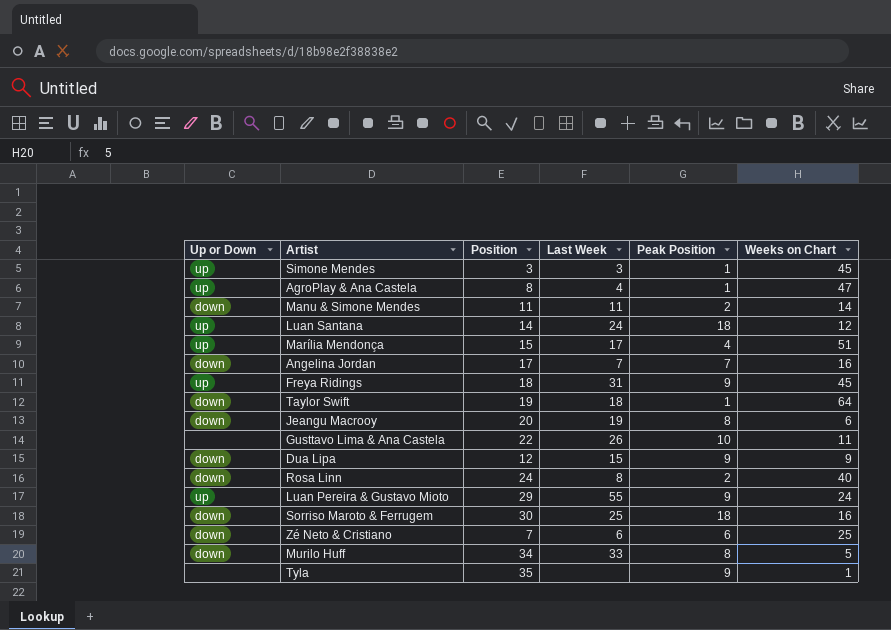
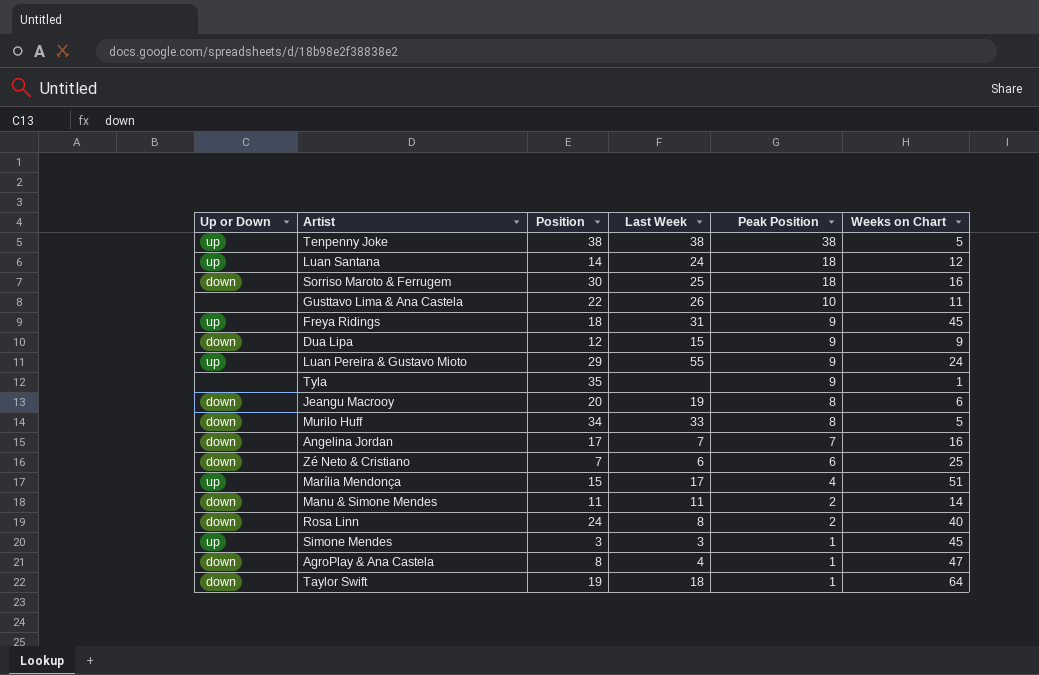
row order: none -> Peak Position descending
row Tenpenny Joke: none -> up | 38 | 38 | 38 | 5
AgroPlay & Ana Castela | Up or Down: up -> down

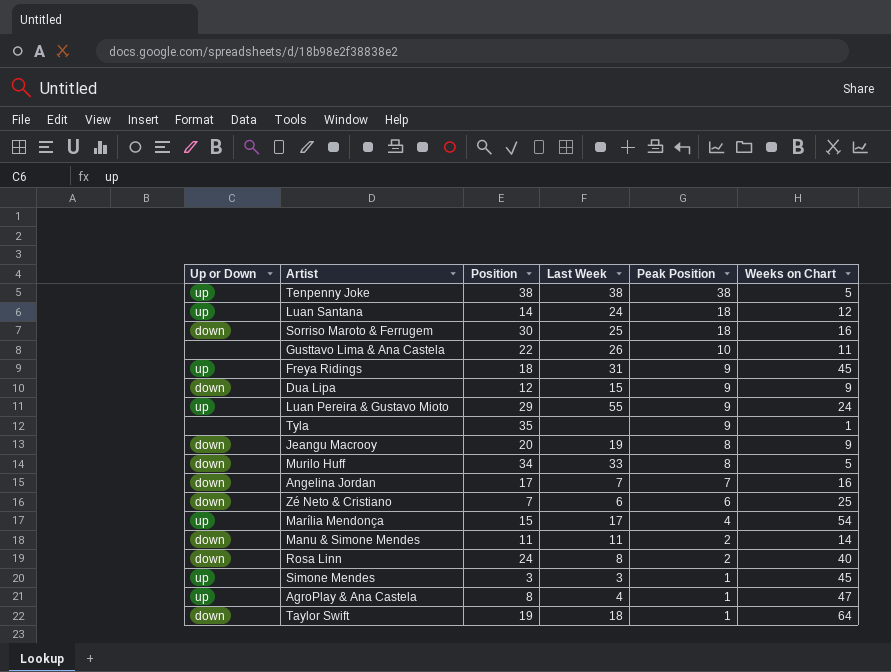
Jeangu Macrooy | Weeks on Chart: 6 -> 9
Marília Mendonça | Weeks on Chart: 51 -> 54
AgroPlay & Ana Castela | Up or Down: down -> up

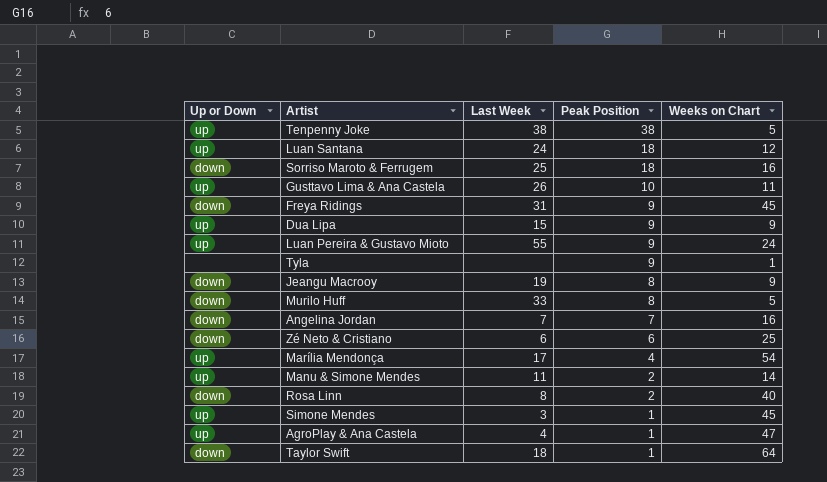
column Position | position: 3 -> none
Gusttavo Lima & Ana Castela | Up or Down: none -> up
Freya Ridings | Up or Down: up -> down
Dua Lipa | Up or Down: down -> up
Manu & Simone Mendes | Up or Down: down -> up

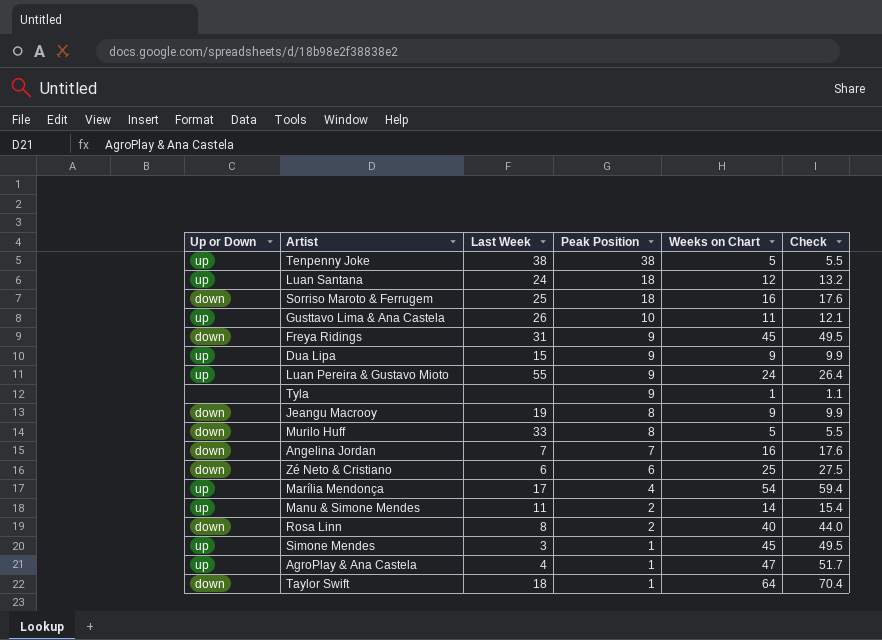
column Check | formula: none -> [Weeks on Chart] * 1.1

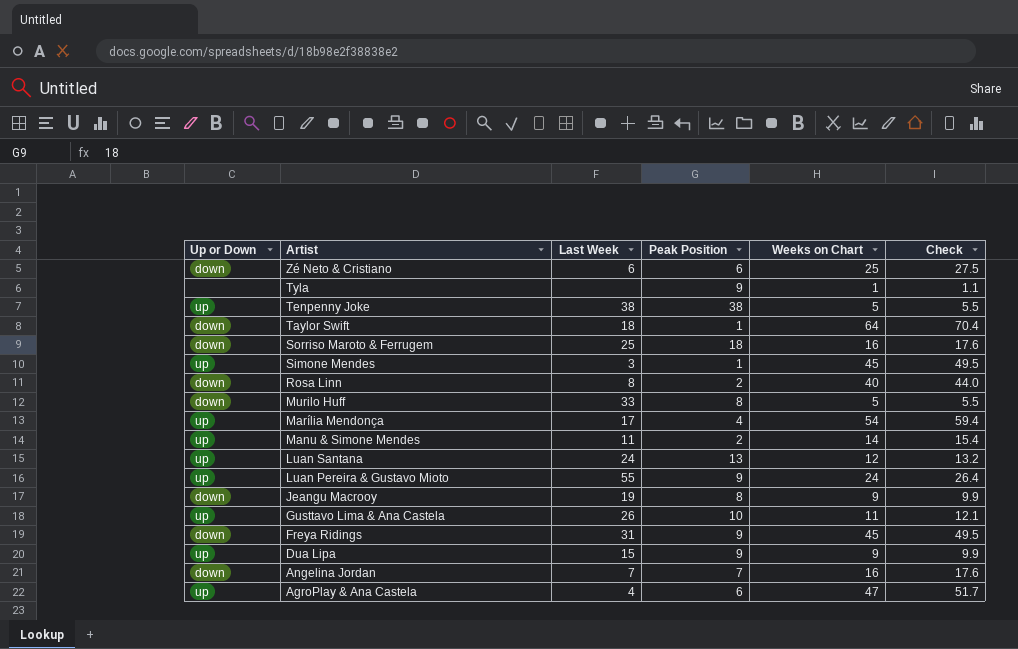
row order: Peak Position descending -> Artist descending
Luan Santana | Peak Position: 18 -> 13
AgroPlay & Ana Castela | Peak Position: 1 -> 6

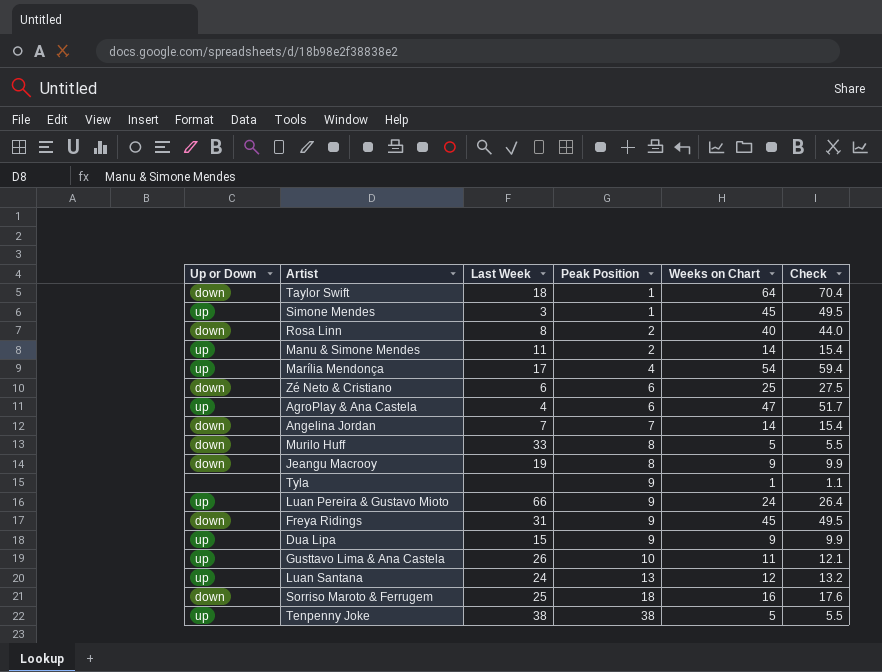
row order: Artist descending -> Peak Position ascending
Angelina Jordan | Weeks on Chart: 16 -> 14
Angelina Jordan | Check: 17.6 -> 15.4
Luan Pereira & Gustavo Mioto | Last Week: 55 -> 66

